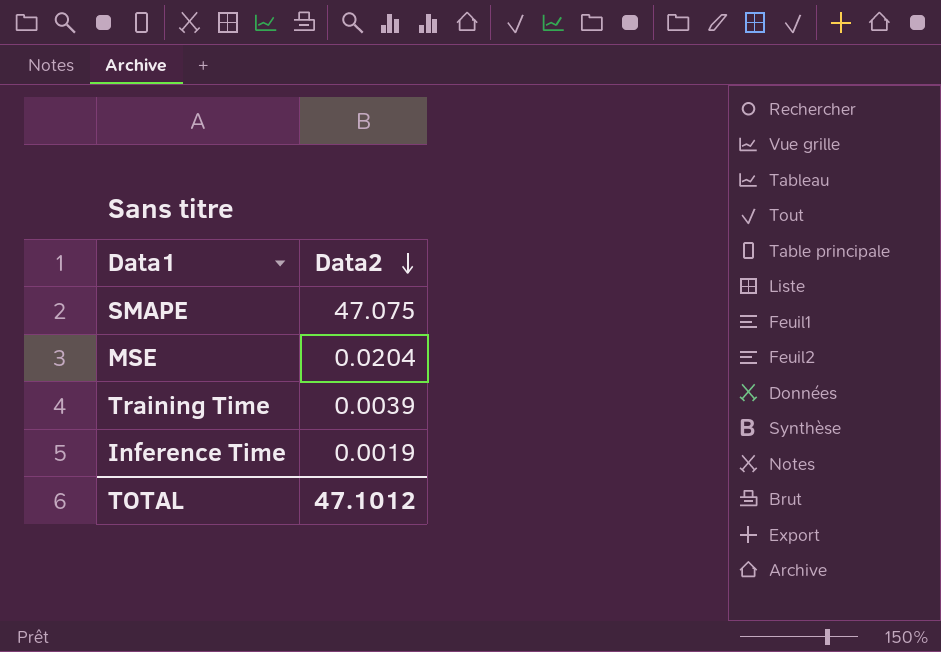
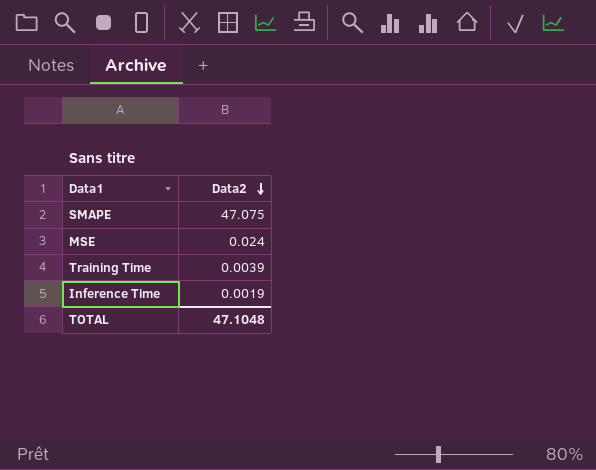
MSE | Data2: 0.0204 -> 0.024
TOTAL | Data2: 47.1012 -> 47.1048

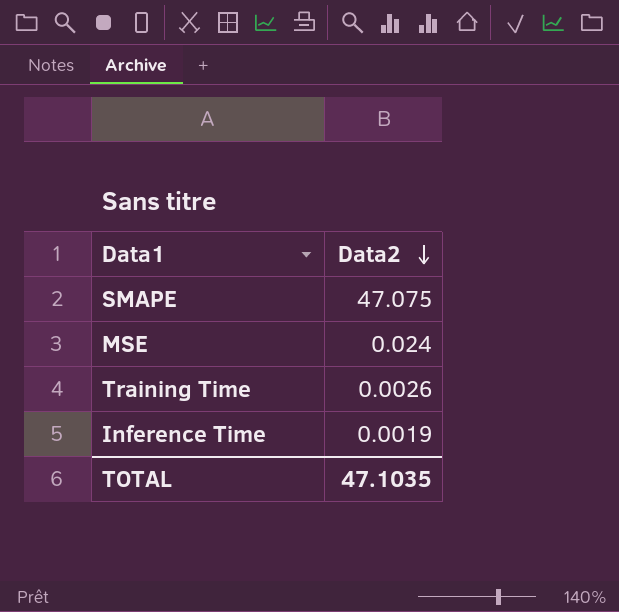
Training Time | Data2: 0.0039 -> 0.0026
TOTAL | Data2: 47.1048 -> 47.1035

